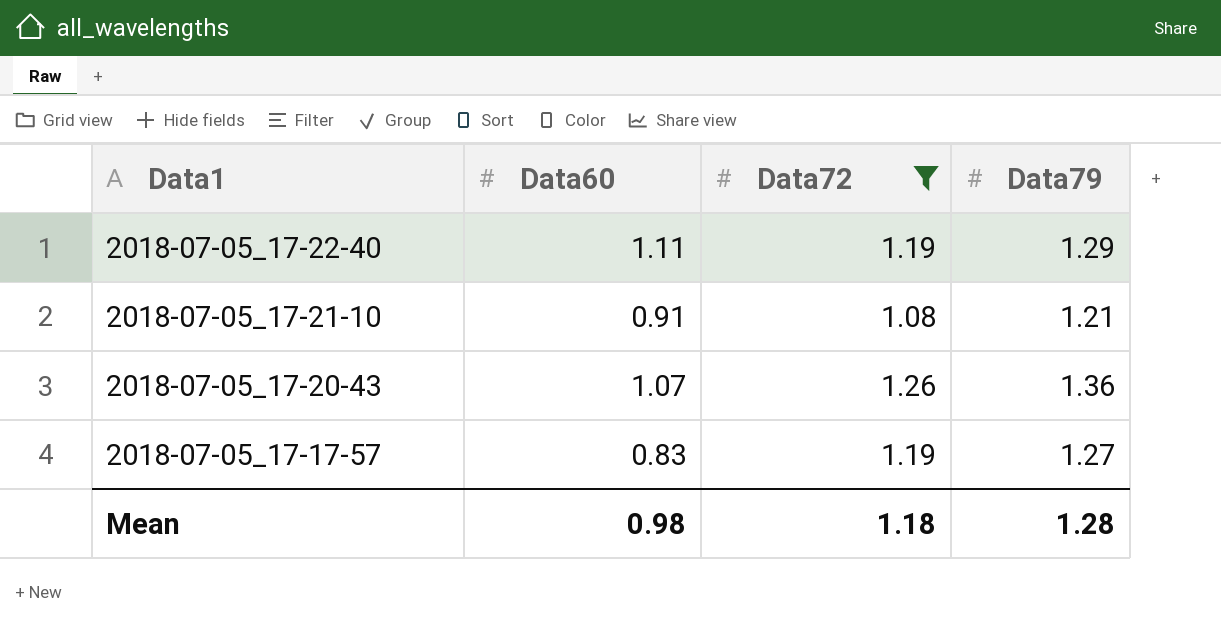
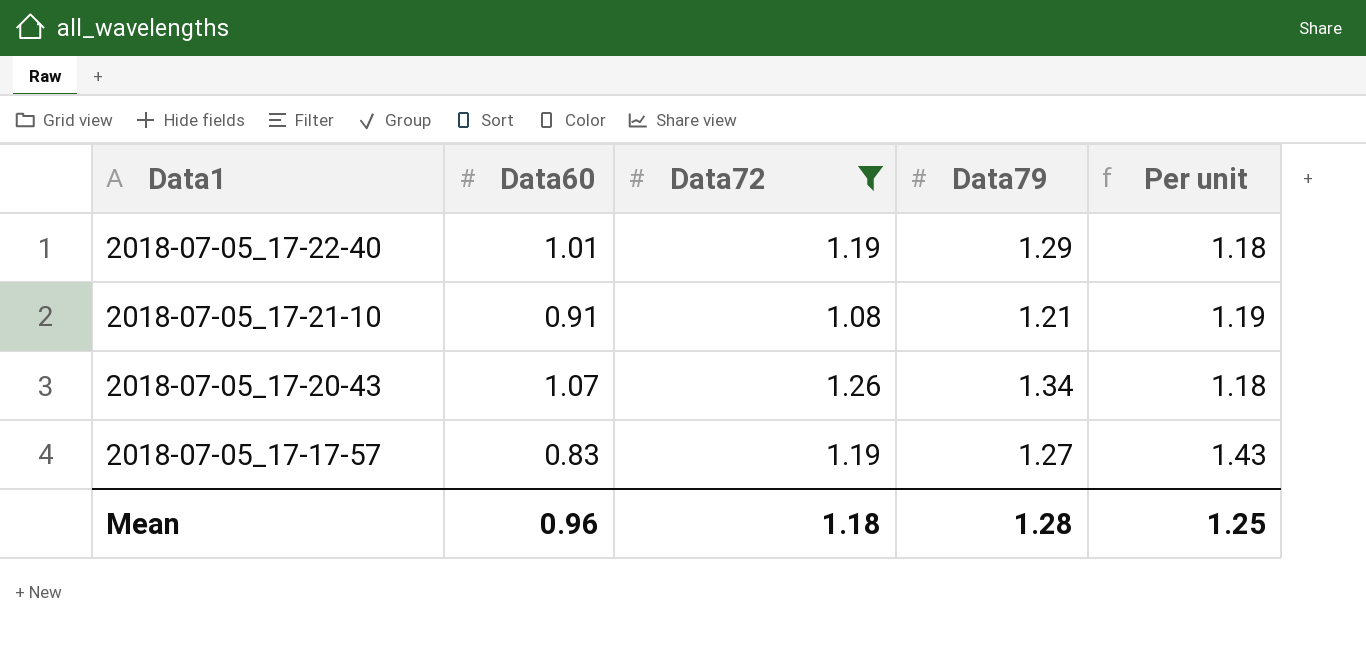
column Per unit | formula: none -> [Data72] / [Data60]
2018-07-05_17-22-40 | Data60: 1.11 -> 1.01
2018-07-05_17-20-43 | Data79: 1.36 -> 1.34
Mean | Data60: 0.98 -> 0.96

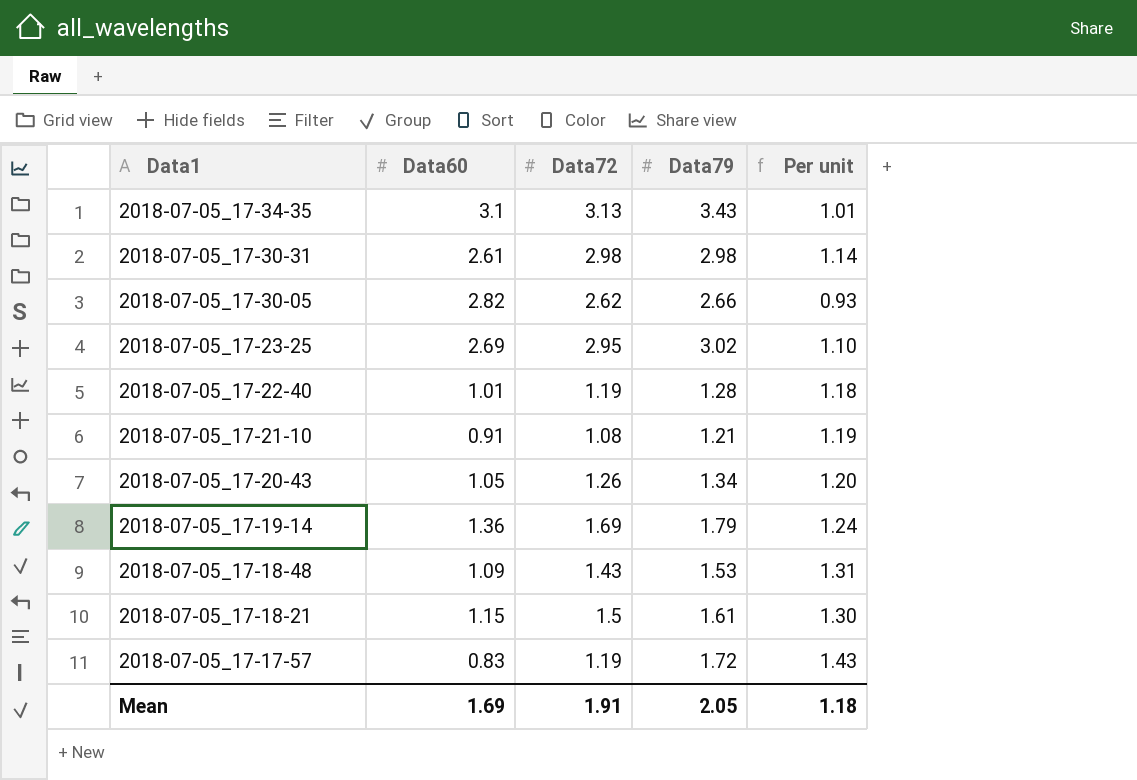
filter: Data72 <= 1.26 -> none
2018-07-05_17-22-40 | Data79: 1.29 -> 1.28
2018-07-05_17-20-43 | Data60: 1.07 -> 1.05
2018-07-05_17-20-43 | Per unit: 1.18 -> 1.20
2018-07-05_17-17-57 | Data79: 1.27 -> 1.72
Mean | Data60: 0.96 -> 1.69
Mean | Data72: 1.18 -> 1.91
Mean | Data79: 1.28 -> 2.05
Mean | Per unit: 1.25 -> 1.18

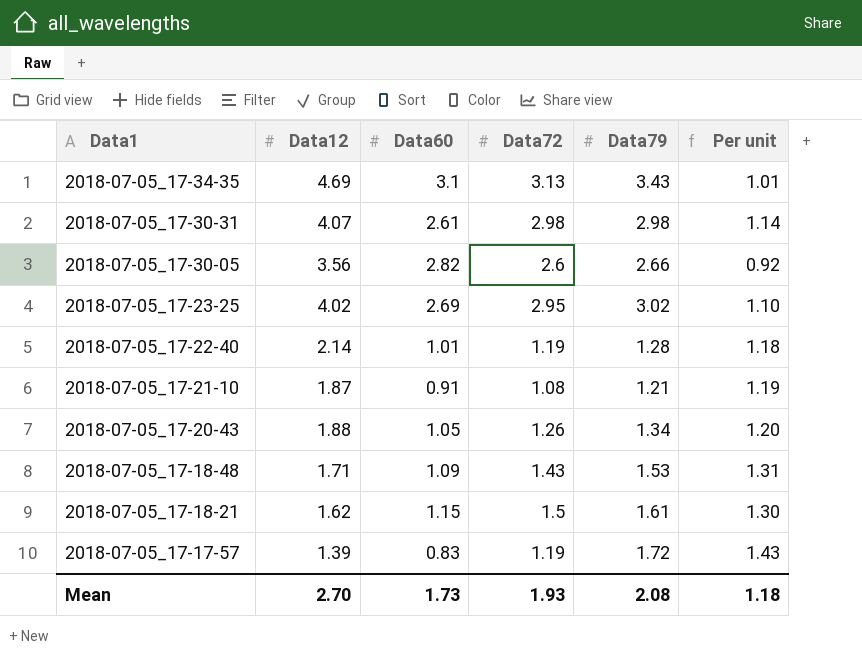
column Data12 | position: none -> 2
row 2018-07-05_17-19-14: 1.36 | 1.69 | 1.79 | 1.24 -> none
2018-07-05_17-30-05 | Data72: 2.62 -> 2.6
2018-07-05_17-30-05 | Per unit: 0.93 -> 0.92
Mean | Data60: 1.69 -> 1.73
Mean | Data72: 1.91 -> 1.93
Mean | Data79: 2.05 -> 2.08

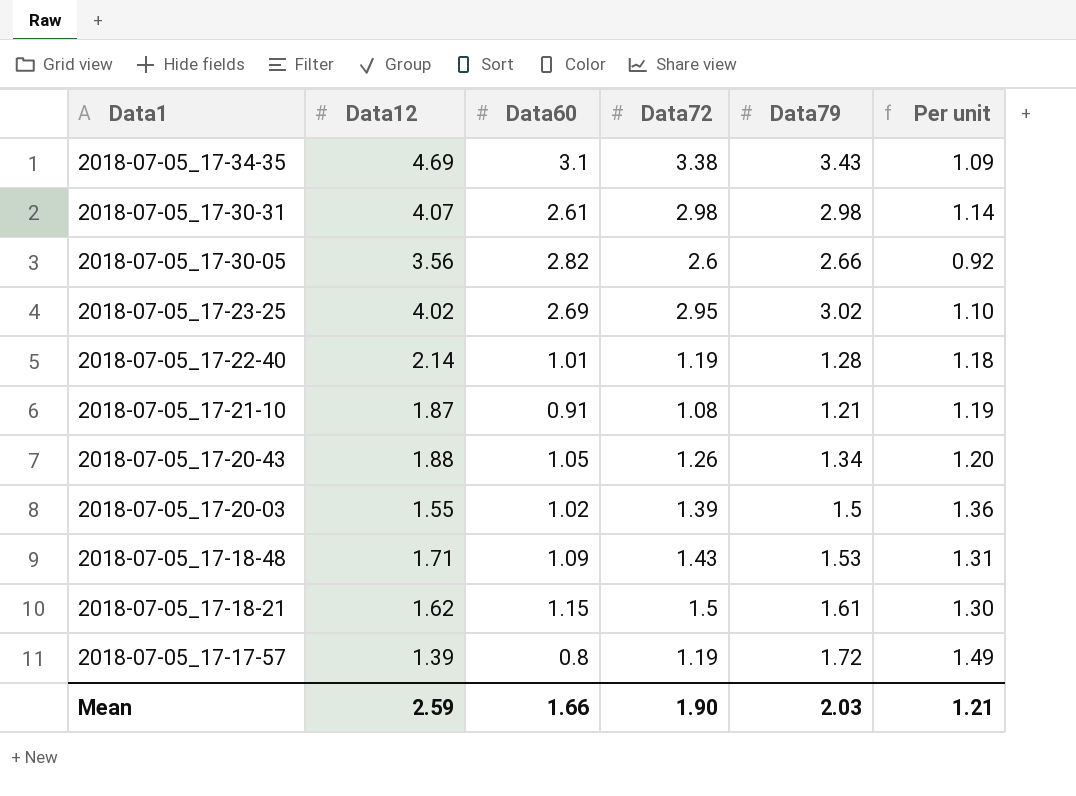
2018-07-05_17-34-35 | Data72: 3.13 -> 3.38
2018-07-05_17-34-35 | Per unit: 1.01 -> 1.09
row 2018-07-05_17-20-03: none -> 1.55 | 1.02 | 1.39 | 1.5 | 1.36
2018-07-05_17-17-57 | Data60: 0.83 -> 0.8
2018-07-05_17-17-57 | Per unit: 1.43 -> 1.49
Mean | Data12: 2.70 -> 2.59
Mean | Data60: 1.73 -> 1.66
Mean | Data72: 1.93 -> 1.90
Mean | Data79: 2.08 -> 2.03
Mean | Per unit: 1.18 -> 1.21

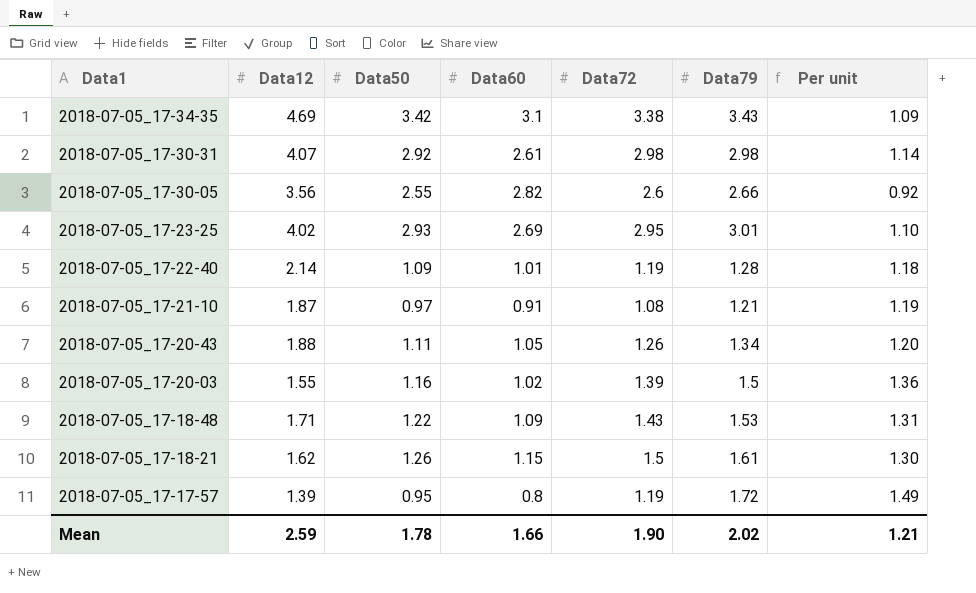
column Data50 | position: none -> 3
2018-07-05_17-23-25 | Data79: 3.02 -> 3.01
Mean | Data79: 2.03 -> 2.02

